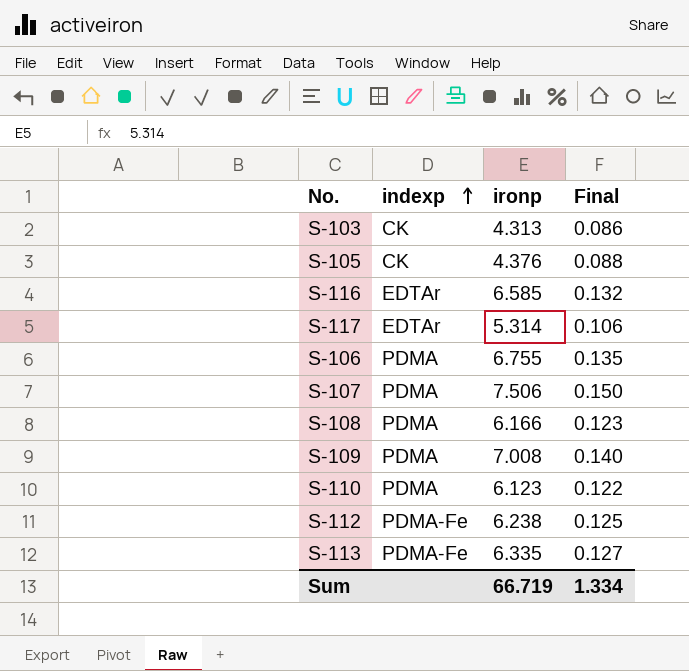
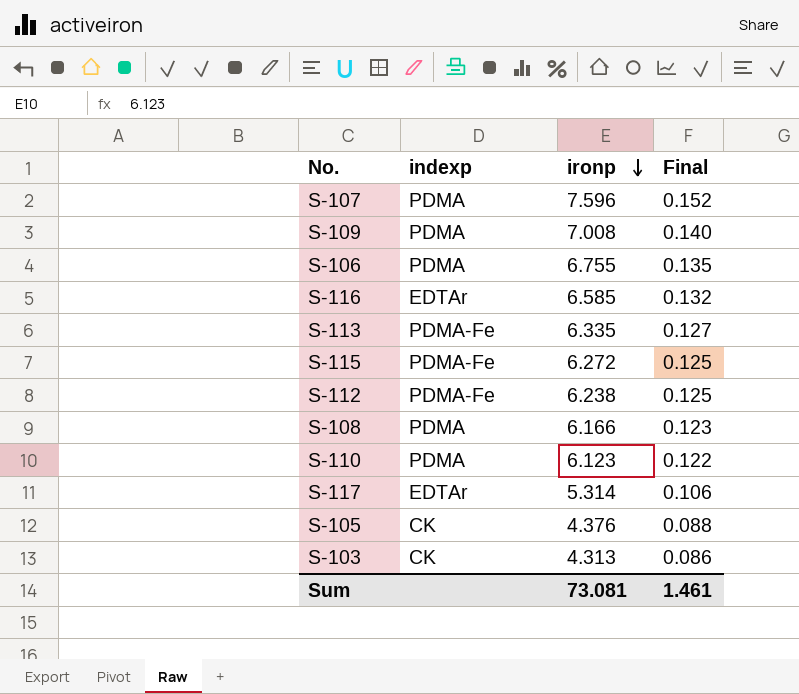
row order: indexp ascending -> ironp descending
S-107 | ironp: 7.506 -> 7.596
S-107 | Final: 0.150 -> 0.152
row S-115: none -> PDMA-Fe | 6.272 | 0.125
Sum | ironp: 66.719 -> 73.081
Sum | Final: 1.334 -> 1.461

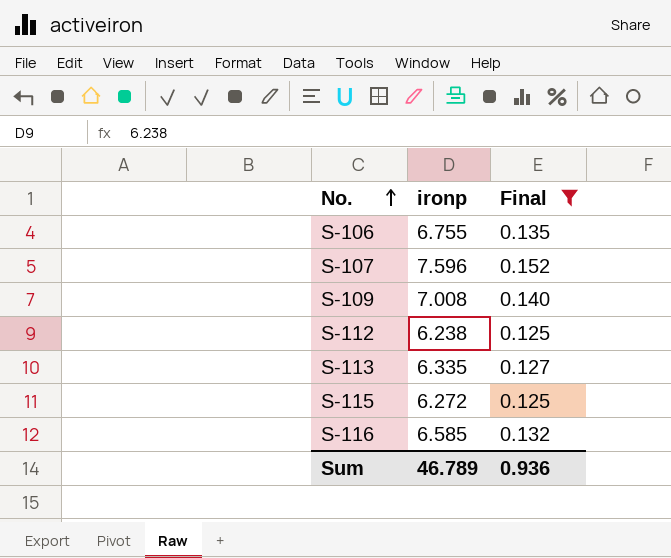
filter: none -> Final >= 0.125
row order: ironp descending -> No. ascending
column indexp | position: 2 -> none
Sum | ironp: 73.081 -> 46.789
Sum | Final: 1.461 -> 0.936

